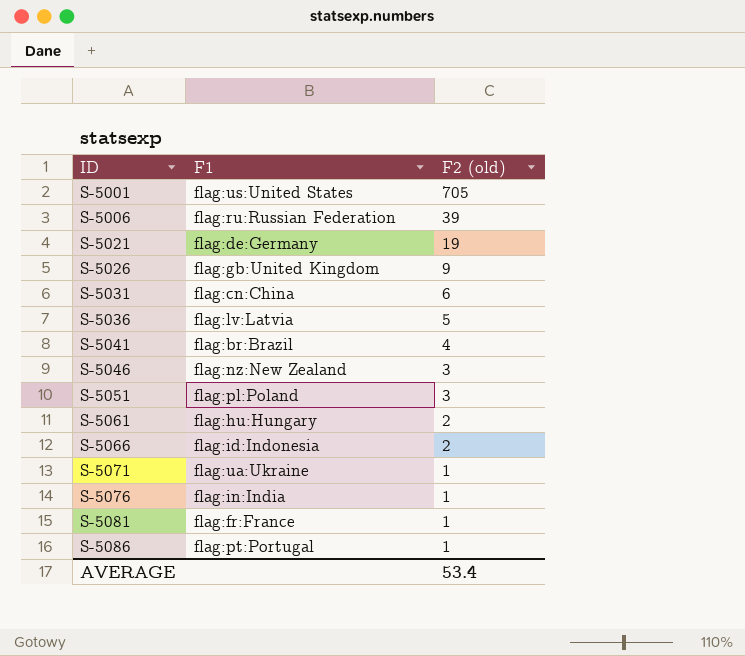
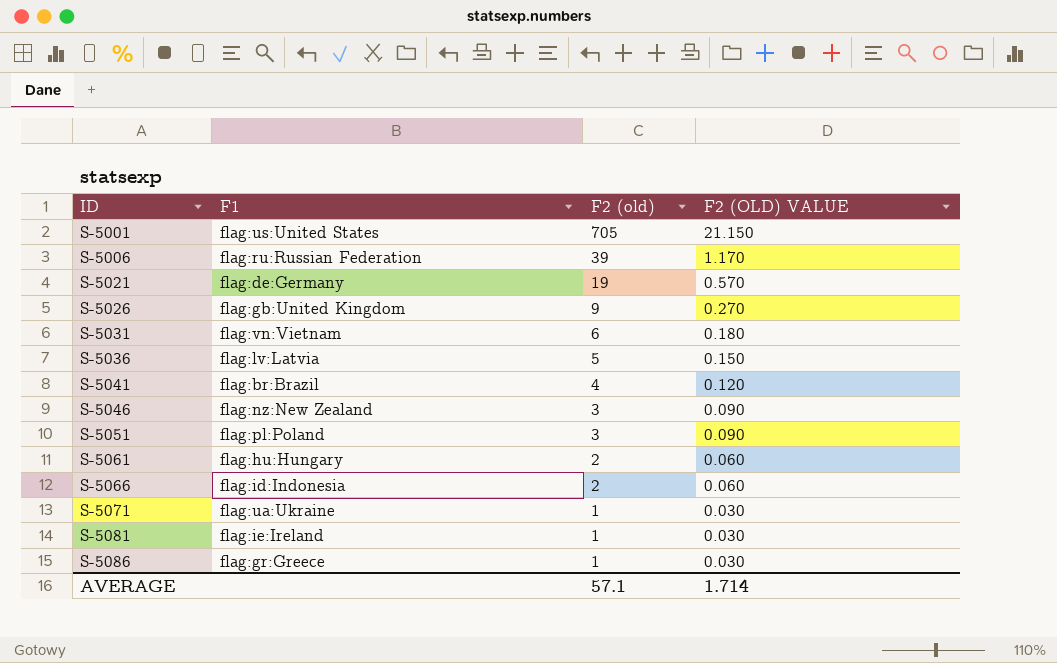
column F2 (OLD) VALUE | formula: none -> [F2 (old)] * 0.03
row S-5076: flag:in:India | 1 -> none
S-5031 | F1: flag:cn:China -> flag:vn:Vietnam
S-5081 | F1: flag:fr:France -> flag:ie:Ireland
S-5086 | F1: flag:pt:Portugal -> flag:gr:Greece
AVERAGE | F2 (old): 53.4 -> 57.1

